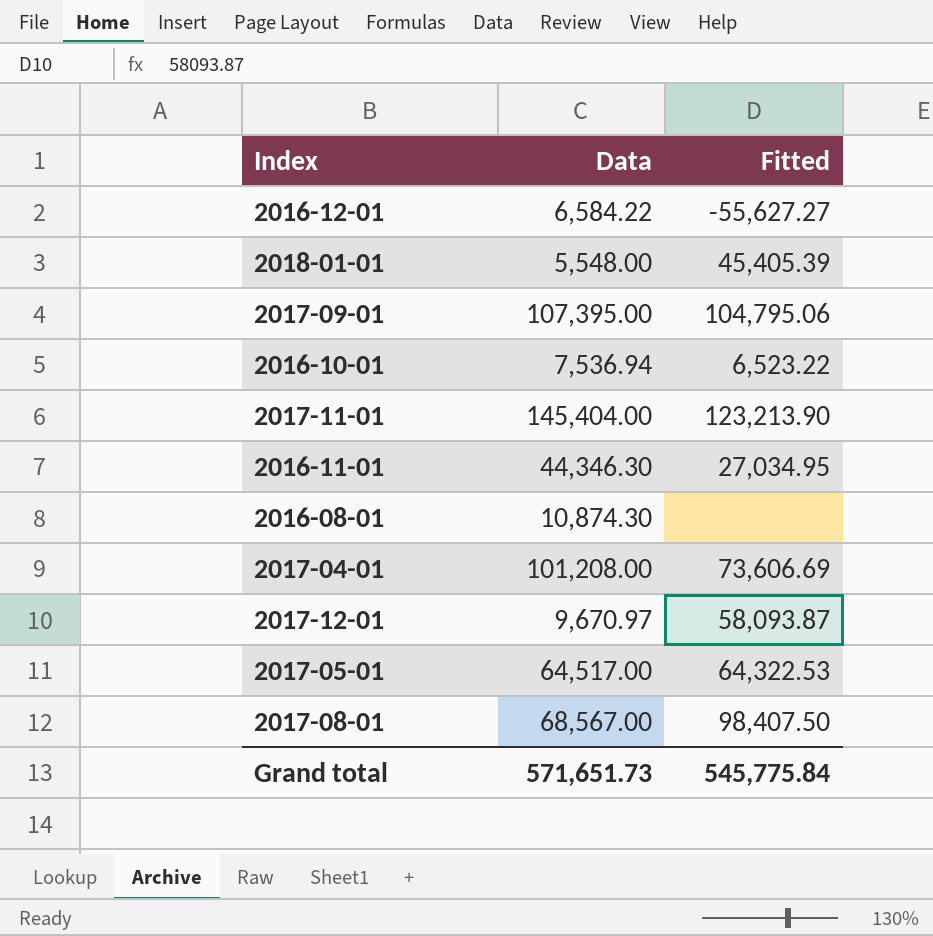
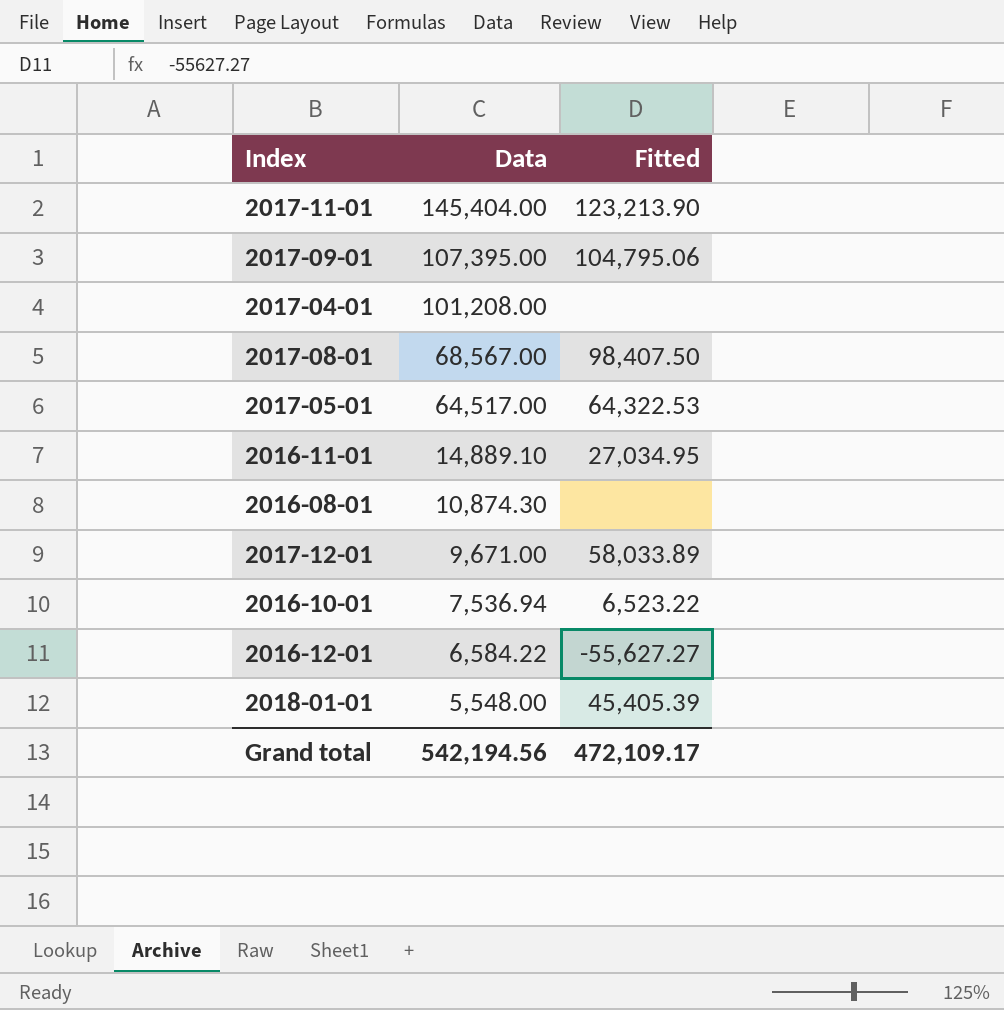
row order: none -> Data descending
2017-04-01 | Fitted: 73,606.69 -> none
2016-11-01 | Data: 44,346.30 -> 14,889.10
2017-12-01 | Data: 9,670.97 -> 9,671.00
2017-12-01 | Fitted: 58,093.87 -> 58,033.89
Grand total | Data: 571,651.73 -> 542,194.56
Grand total | Fitted: 545,775.84 -> 472,109.17

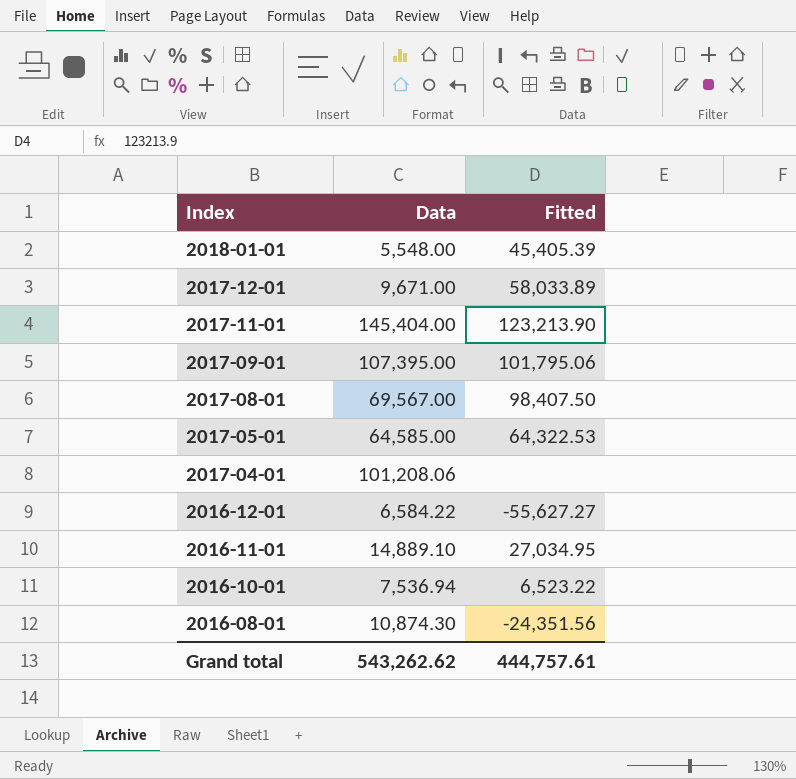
row order: Data descending -> Index descending
2017-09-01 | Fitted: 104,795.06 -> 101,795.06
2017-08-01 | Data: 68,567.00 -> 69,567.00
2017-05-01 | Data: 64,517.00 -> 64,585.00
2017-04-01 | Data: 101,208.00 -> 101,208.06
2016-08-01 | Fitted: none -> -24,351.56
Grand total | Data: 542,194.56 -> 543,262.62
Grand total | Fitted: 472,109.17 -> 444,757.61

